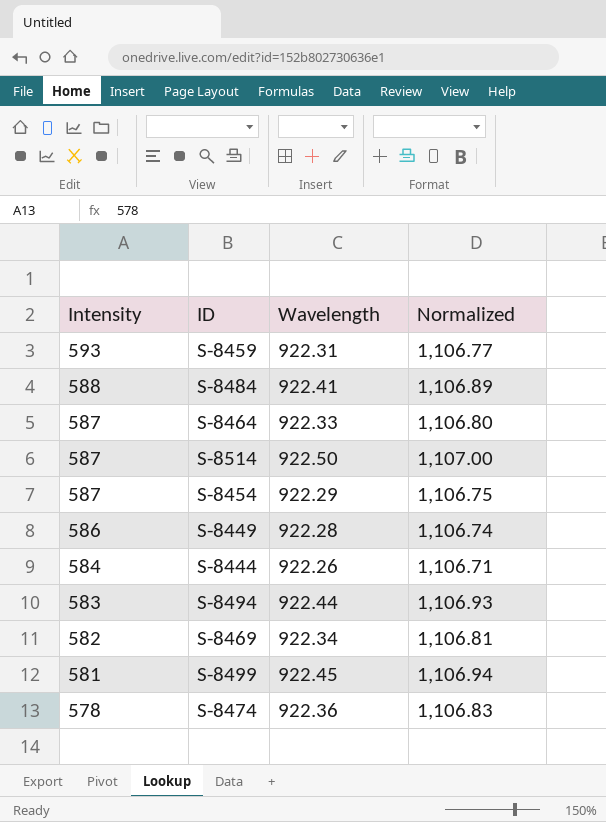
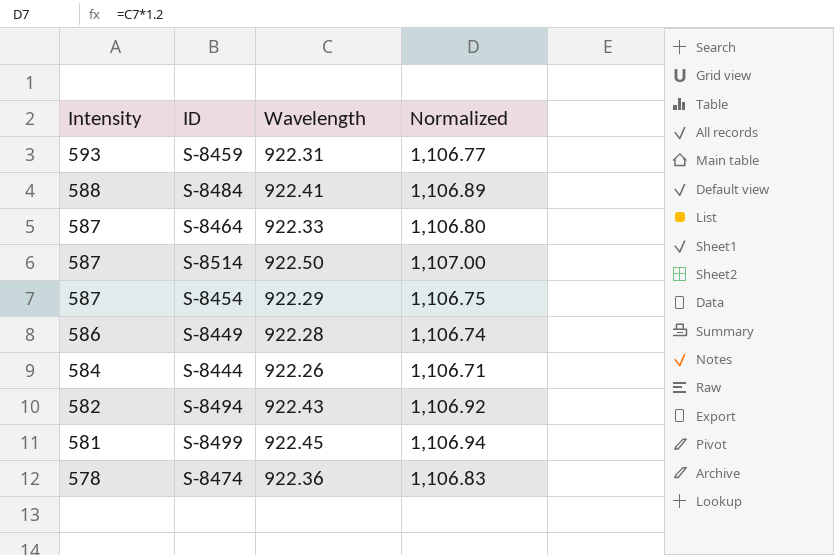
row S-8469: 582 | 922.34 | 1,106.81 -> none
S-8494 | Intensity: 583 -> 582
S-8494 | Wavelength: 922.44 -> 922.43
S-8494 | Normalized: 1,106.93 -> 1,106.92

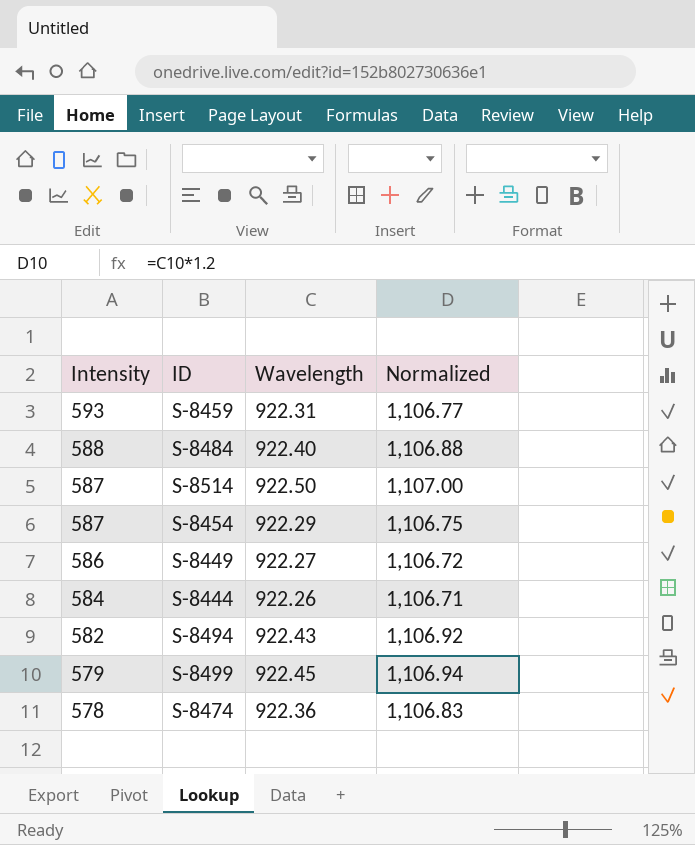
row S-8464: 587 | 922.33 | 1,106.80 -> none
S-8484 | Wavelength: 922.41 -> 922.40
S-8484 | Normalized: 1,106.89 -> 1,106.88
S-8449 | Wavelength: 922.28 -> 922.27
S-8449 | Normalized: 1,106.74 -> 1,106.72
S-8499 | Intensity: 581 -> 579

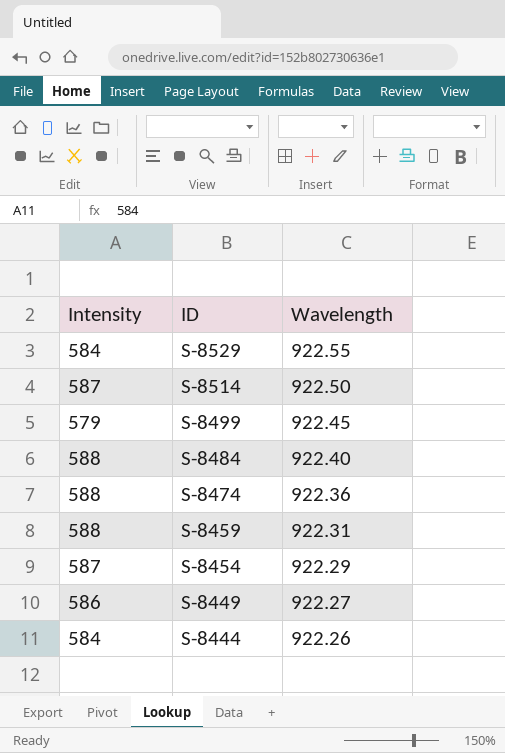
row order: Intensity descending -> ID descending
column Normalized | formula: [Wavelength] * 1.2 -> none
row S-8494: 582 | 922.43 | 1,106.92 -> none
row S-8529: none -> 584 | 922.55
S-8474 | Intensity: 578 -> 588
S-8459 | Intensity: 593 -> 588

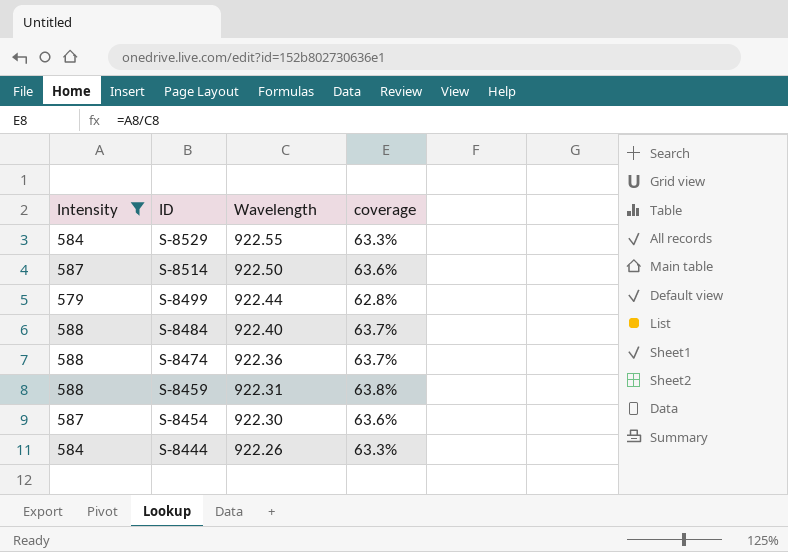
filter: none -> Intensity != 586
column coverage | formula: none -> [Intensity] / [Wavelength]
S-8499 | Wavelength: 922.45 -> 922.44
S-8454 | Wavelength: 922.29 -> 922.30

